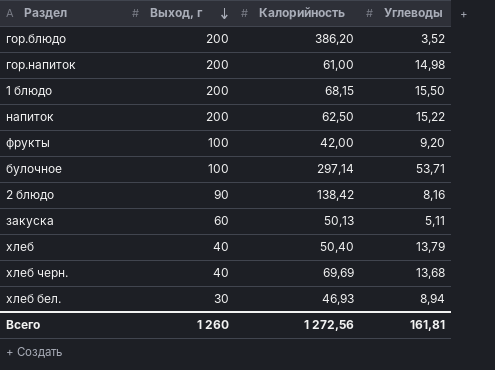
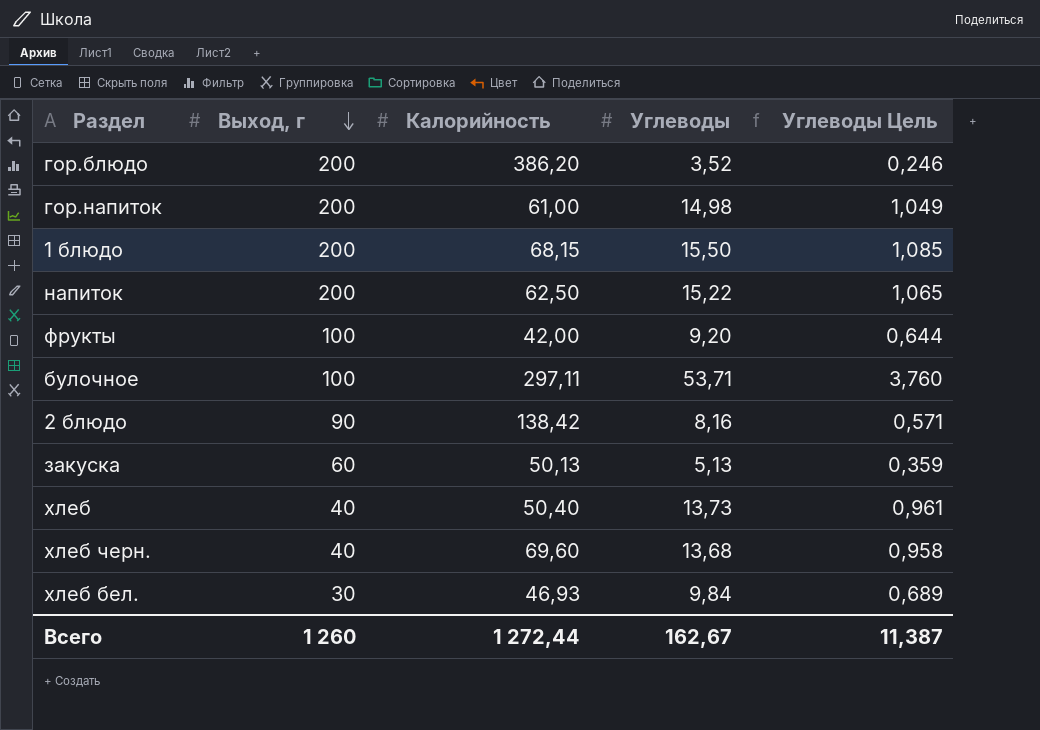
column Углеводы Цель | formula: none -> [Углеводы] * 0,07
булочное | Калорийность: 297,14 -> 297,11
закуска | Углеводы: 5,11 -> 5,13
хлеб | Углеводы: 13,79 -> 13,73
хлеб черн. | Калорийность: 69,69 -> 69,60
хлеб бел. | Углеводы: 8,94 -> 9,84
Всего | Калорийность: 1 272,56 -> 1 272,44
Всего | Углеводы: 161,81 -> 162,67

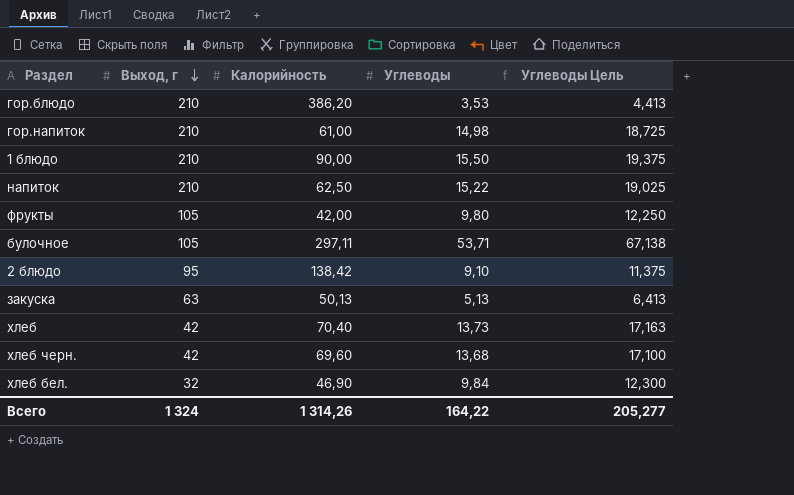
column Углеводы Цель | formula: [Углеводы] * 0,07 -> [Углеводы] * 1,25
гор.блюдо | Выход, г: 200 -> 210
гор.блюдо | Углеводы: 3,52 -> 3,53
гор.напиток | Выход, г: 200 -> 210
1 блюдо | Выход, г: 200 -> 210
1 блюдо | Калорийность: 68,15 -> 90,00
напиток | Выход, г: 200 -> 210
фрукты | Выход, г: 100 -> 105
фрукты | Углеводы: 9,20 -> 9,80
булочное | Выход, г: 100 -> 105
2 блюдо | Выход, г: 90 -> 95
2 блюдо | Углеводы: 8,16 -> 9,10
закуска | Выход, г: 60 -> 63
хлеб | Выход, г: 40 -> 42
хлеб | Калорийность: 50,40 -> 70,40
хлеб черн. | Выход, г: 40 -> 42
хлеб бел. | Выход, г: 30 -> 32
хлеб бел. | Калорийность: 46,93 -> 46,90
Всего | Выход, г: 1 260 -> 1 324
Всего | Калорийность: 1 272,44 -> 1 314,26
Всего | Углеводы: 162,67 -> 164,22
Всего | Углеводы Цель: 11,387 -> 205,277

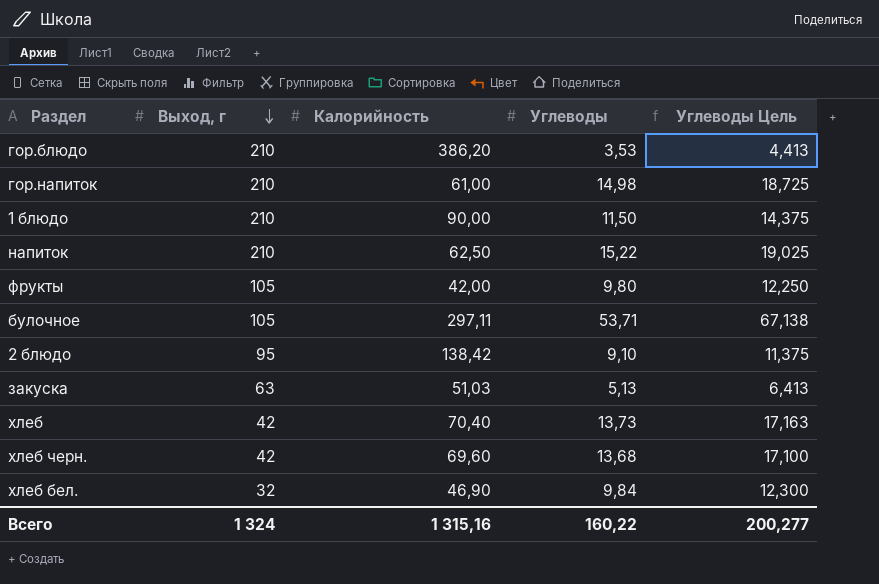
1 блюдо | Углеводы: 15,50 -> 11,50
1 блюдо | Углеводы Цель: 19,375 -> 14,375
закуска | Калорийность: 50,13 -> 51,03
Всего | Калорийность: 1 314,26 -> 1 315,16
Всего | Углеводы: 164,22 -> 160,22
Всего | Углеводы Цель: 205,277 -> 200,277

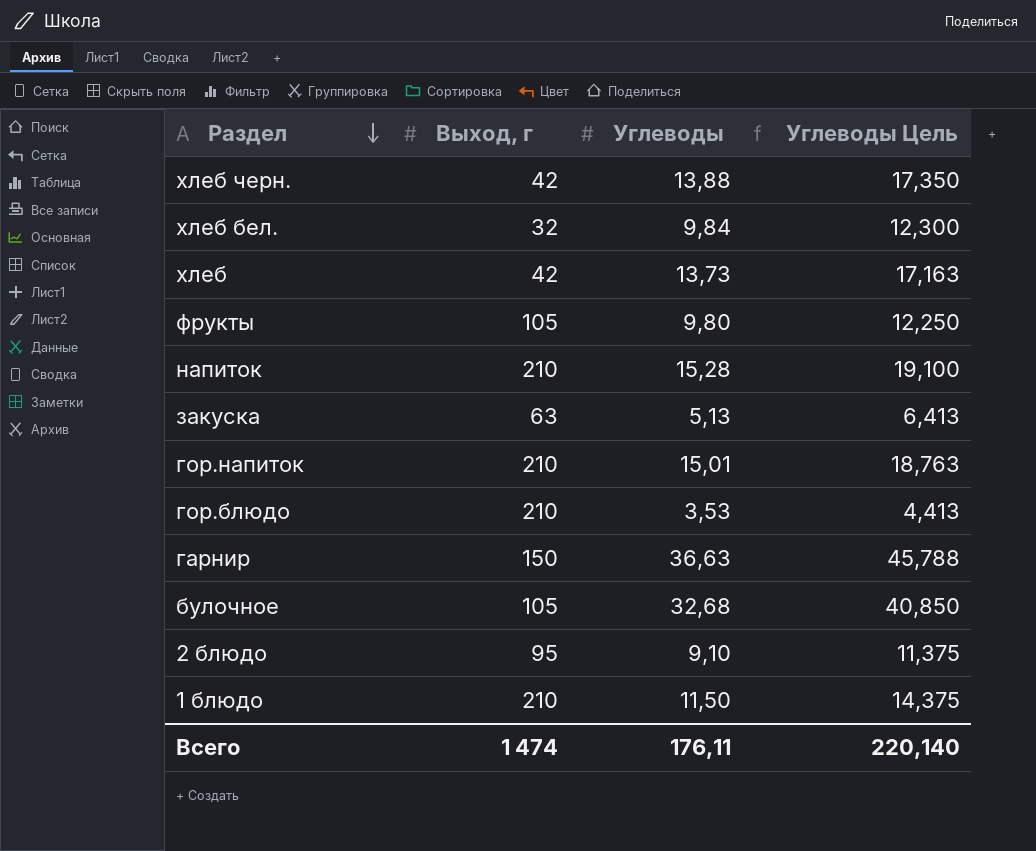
row order: Выход, г descending -> Раздел descending
column Калорийность | position: 3 -> none
хлеб черн. | Углеводы: 13,68 -> 13,88
хлеб черн. | Углеводы Цель: 17,100 -> 17,350
напиток | Углеводы: 15,22 -> 15,28
напиток | Углеводы Цель: 19,025 -> 19,100
гор.напиток | Углеводы: 14,98 -> 15,01
гор.напиток | Углеводы Цель: 18,725 -> 18,763
row гарнир: none -> 150 | 36,63 | 45,788
булочное | Углеводы: 53,71 -> 32,68
булочное | Углеводы Цель: 67,138 -> 40,850
Всего | Выход, г: 1 324 -> 1 474
Всего | Углеводы: 160,22 -> 176,11
Всего | Углеводы Цель: 200,277 -> 220,140

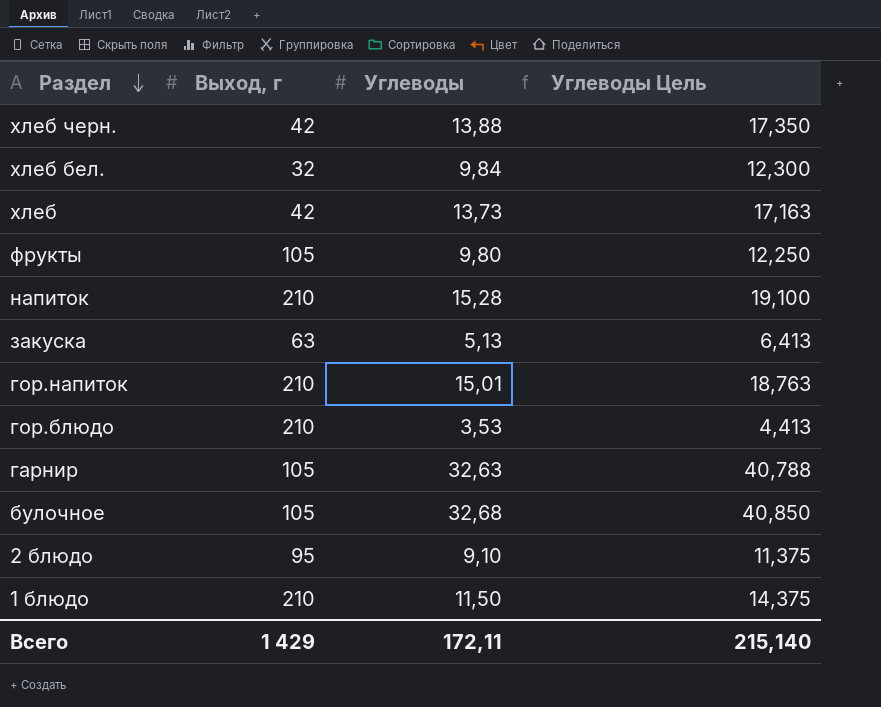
гарнир | Выход, г: 150 -> 105
гарнир | Углеводы: 36,63 -> 32,63
гарнир | Углеводы Цель: 45,788 -> 40,788
Всего | Выход, г: 1 474 -> 1 429
Всего | Углеводы: 176,11 -> 172,11
Всего | Углеводы Цель: 220,140 -> 215,140

